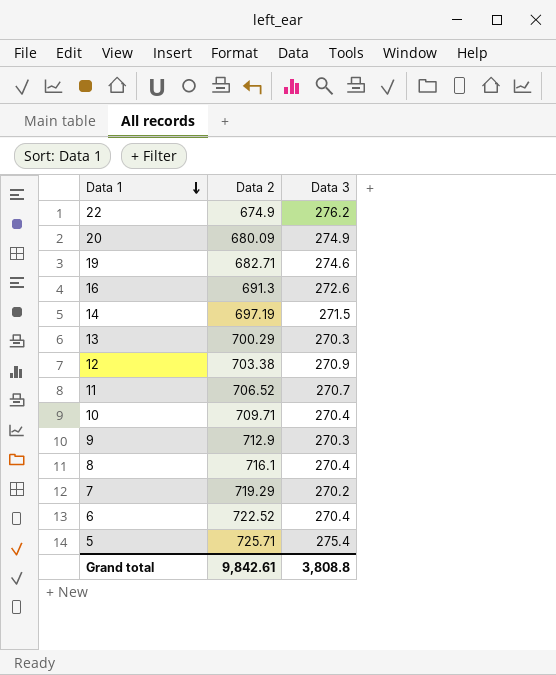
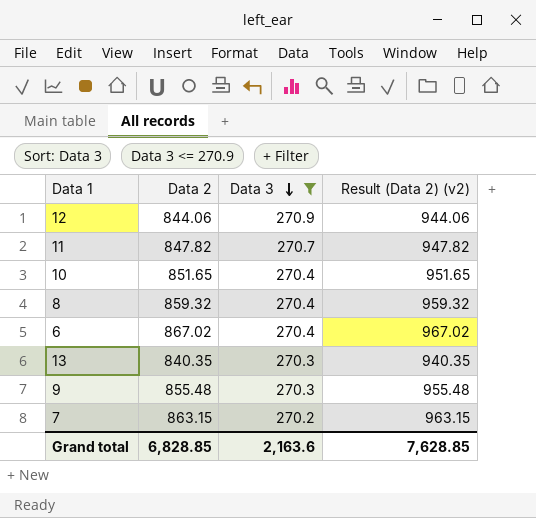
filter: none -> Data 3 <= 270.9
row order: Data 1 descending -> Data 3 descending
column Result (Data 2) (v2) | formula: none -> [Data 2] + 100
12 | Data 2: 703.38 -> 844.06
11 | Data 2: 706.52 -> 847.82
10 | Data 2: 709.71 -> 851.65
8 | Data 2: 716.1 -> 859.32
6 | Data 2: 722.52 -> 867.02
13 | Data 2: 700.29 -> 840.35
9 | Data 2: 712.9 -> 855.48
7 | Data 2: 719.29 -> 863.15
Grand total | Data 2: 9,842.61 -> 6,828.85
Grand total | Data 3: 3,808.8 -> 2,163.6

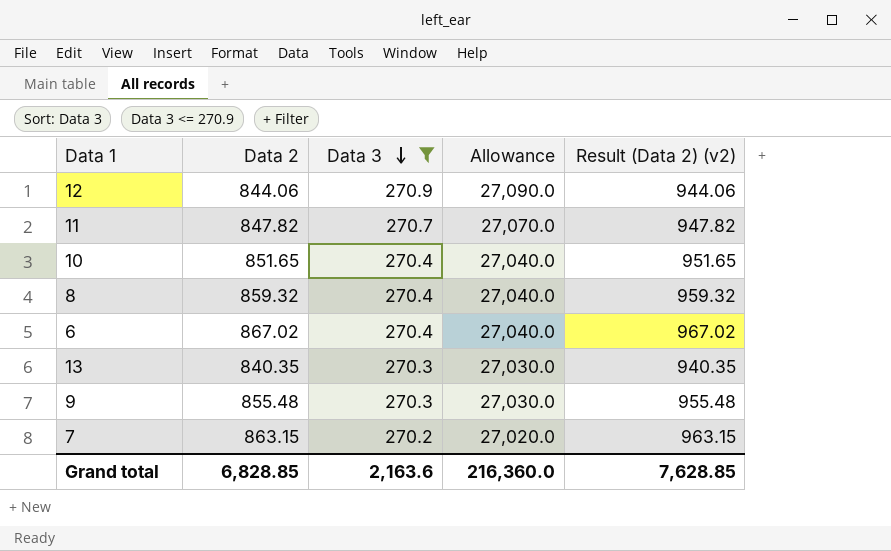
column Allowance | formula: none -> [Data 3] * 100

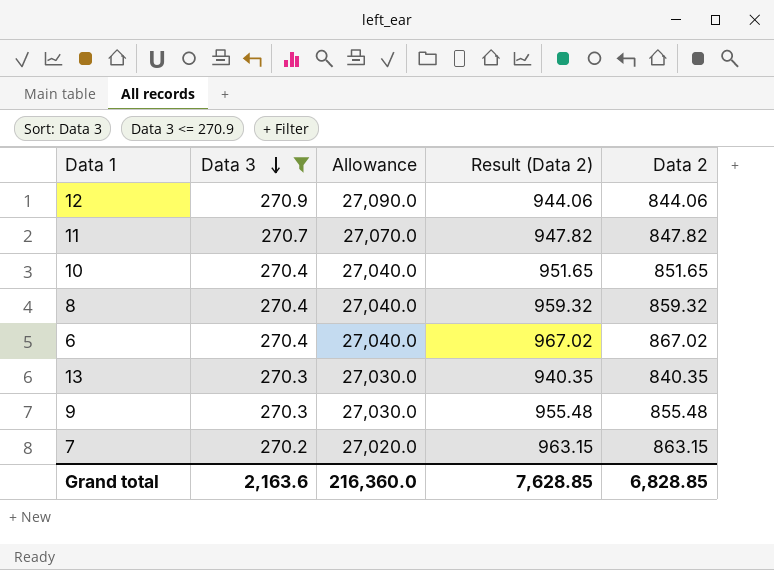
column name: Result (Data 2) (v2) -> Result (Data 2)
column Data 2 | position: 2 -> 5

